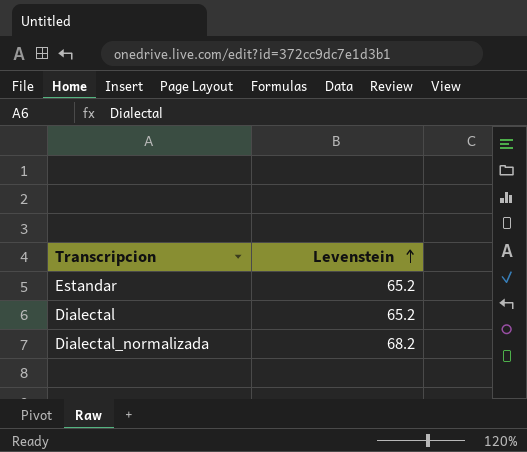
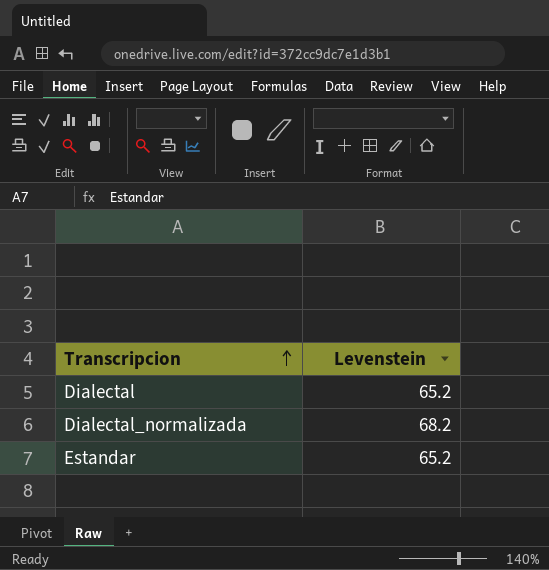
row order: Levenstein ascending -> Transcripcion ascending

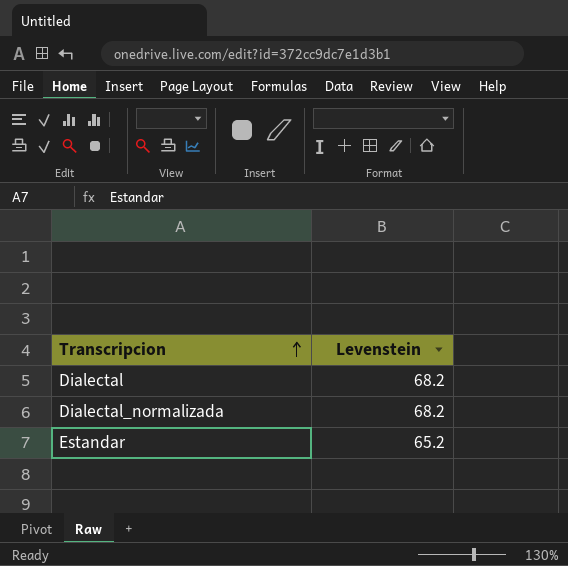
Dialectal | Levenstein: 65.2 -> 68.2

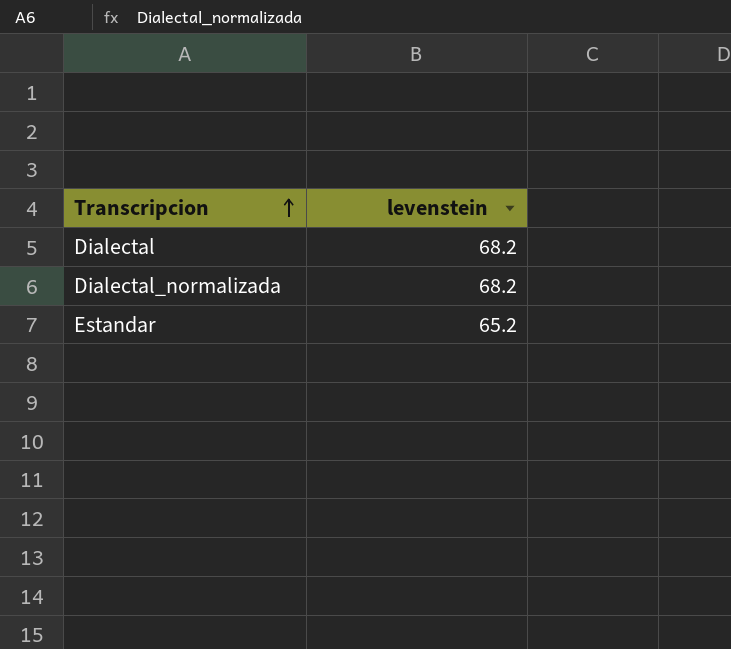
column name: Levenstein -> levenstein

